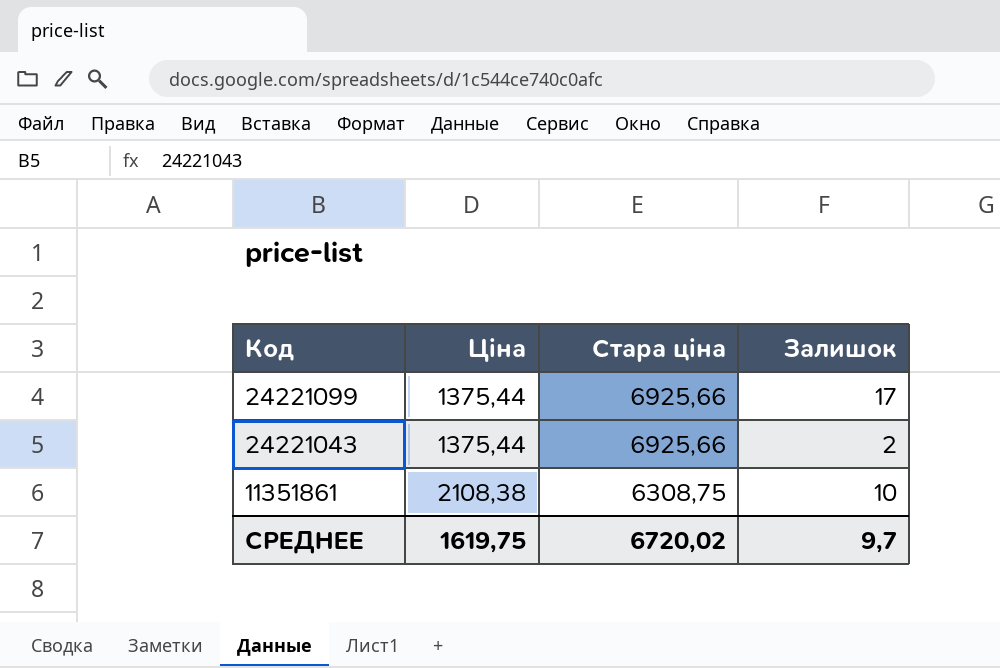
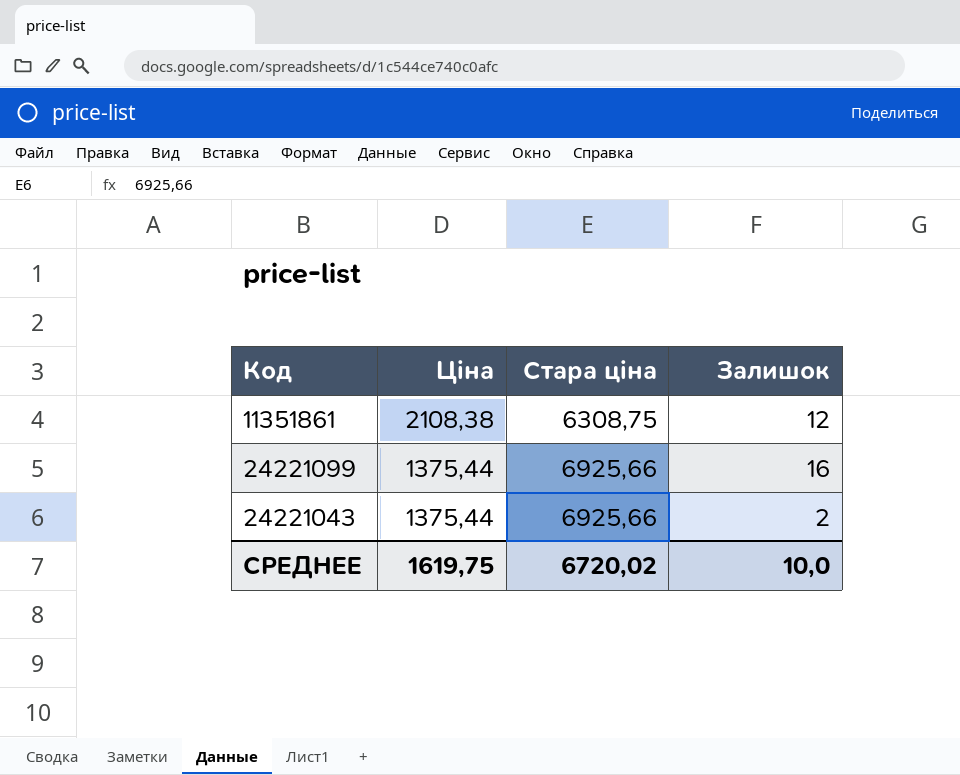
row order: Код descending -> Ціна descending
11351861 | Залишок: 10 -> 12
24221099 | Залишок: 17 -> 16
СРЕДНЕЕ | Залишок: 9,7 -> 10,0

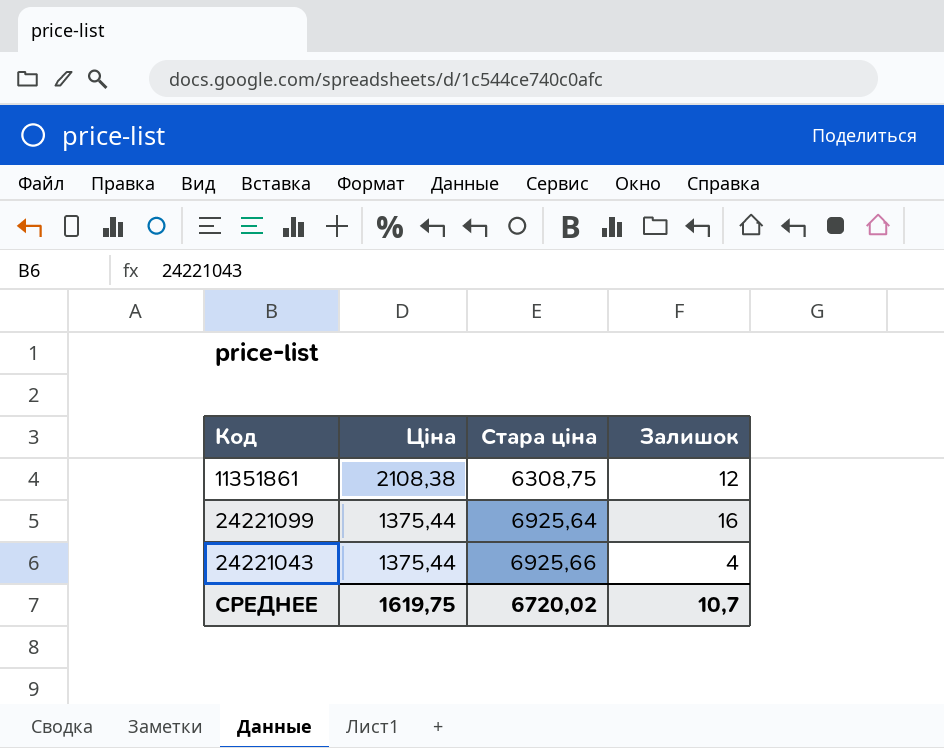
24221099 | Стара ціна: 6925,66 -> 6925,64
24221043 | Залишок: 2 -> 4
СРЕДНЕЕ | Залишок: 10,0 -> 10,7

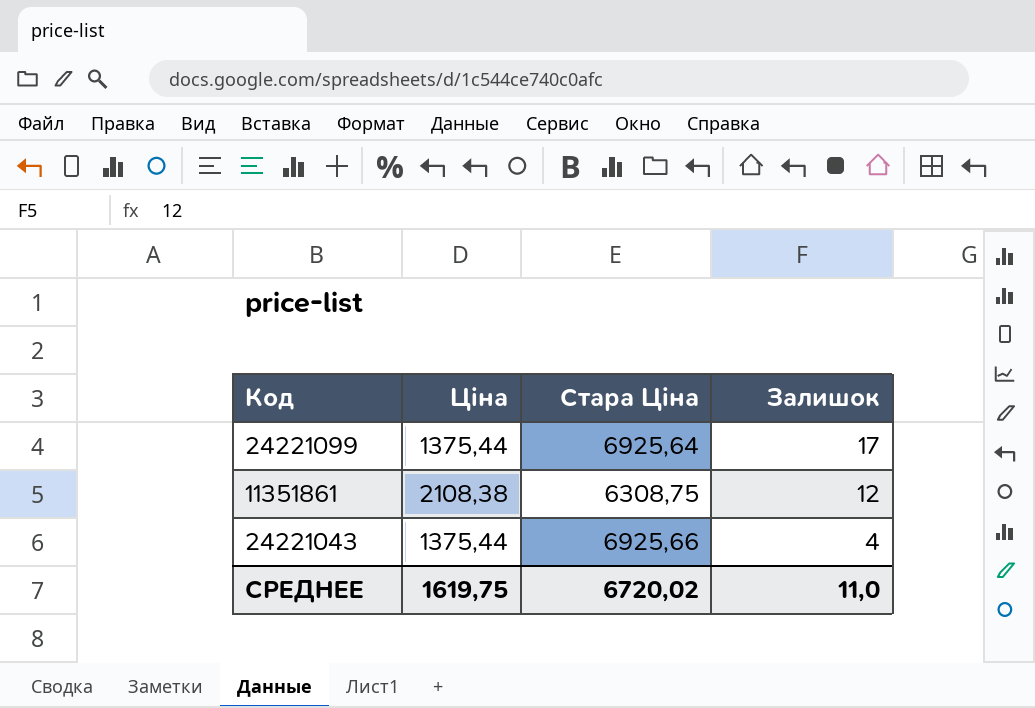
row order: Ціна descending -> Залишок descending
column name: Стара ціна -> Стара Ціна
24221099 | Залишок: 16 -> 17
СРЕДНЕЕ | Залишок: 10,7 -> 11,0

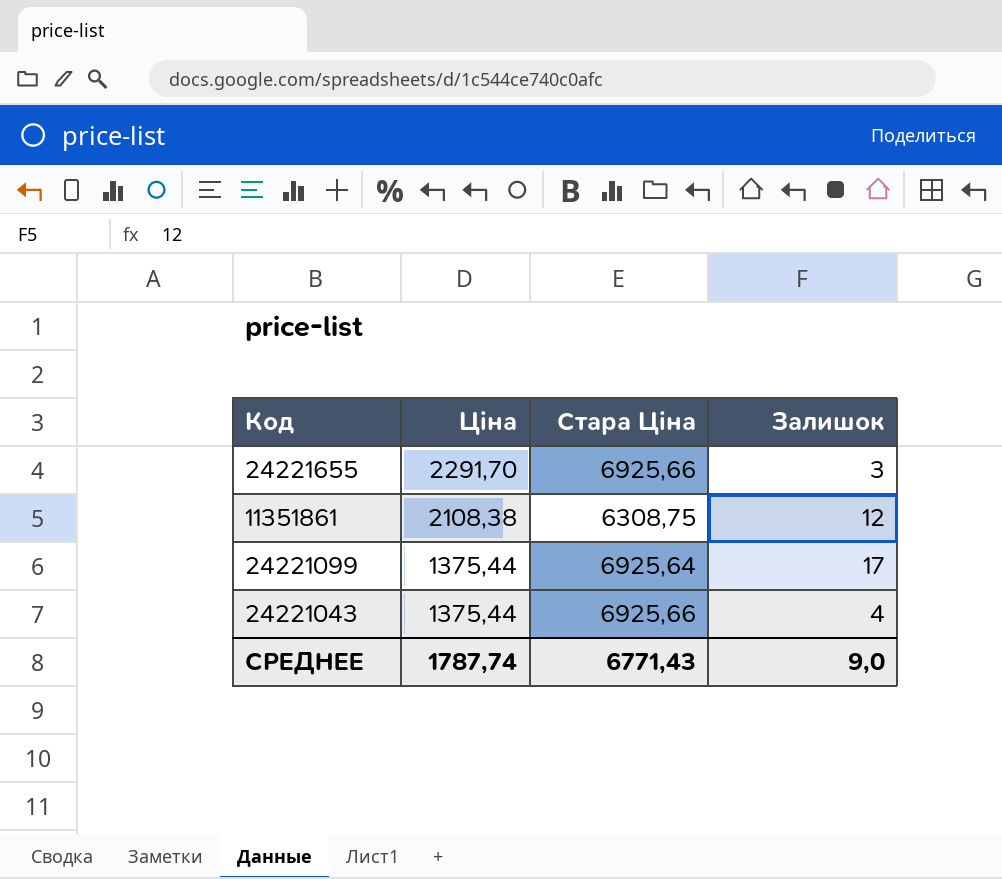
row order: Залишок descending -> Ціна descending
row 24221655: none -> 2291,70 | 6925,66 | 3
СРЕДНЕЕ | Ціна: 1619,75 -> 1787,74
СРЕДНЕЕ | Стара Ціна: 6720,02 -> 6771,43
СРЕДНЕЕ | Залишок: 11,0 -> 9,0

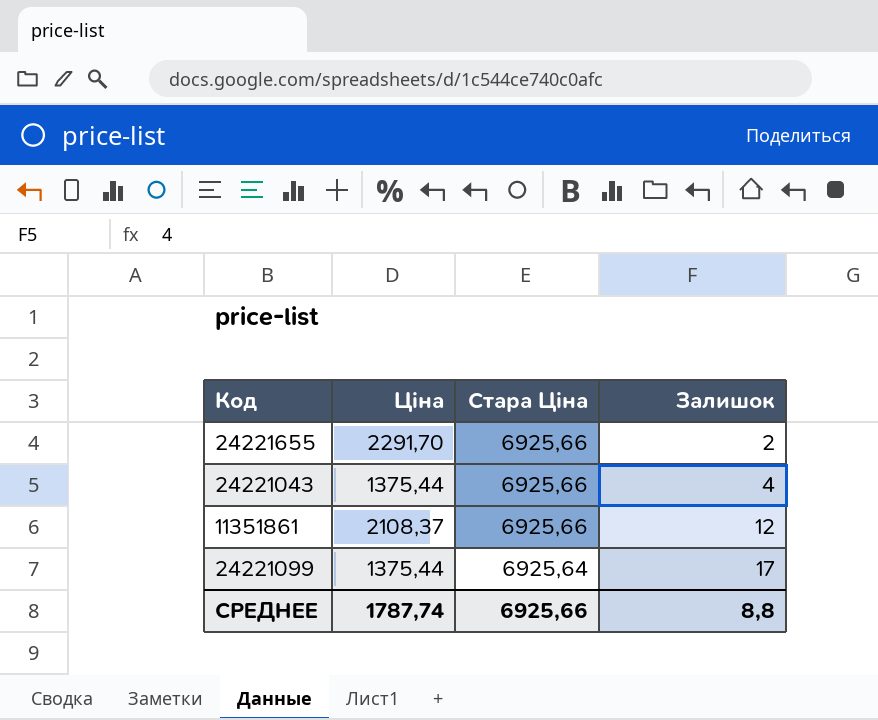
row order: Ціна descending -> Стара Ціна descending
24221655 | Залишок: 3 -> 2
11351861 | Ціна: 2108,38 -> 2108,37
11351861 | Стара Ціна: 6308,75 -> 6925,66
СРЕДНЕЕ | Стара Ціна: 6771,43 -> 6925,66
СРЕДНЕЕ | Залишок: 9,0 -> 8,8

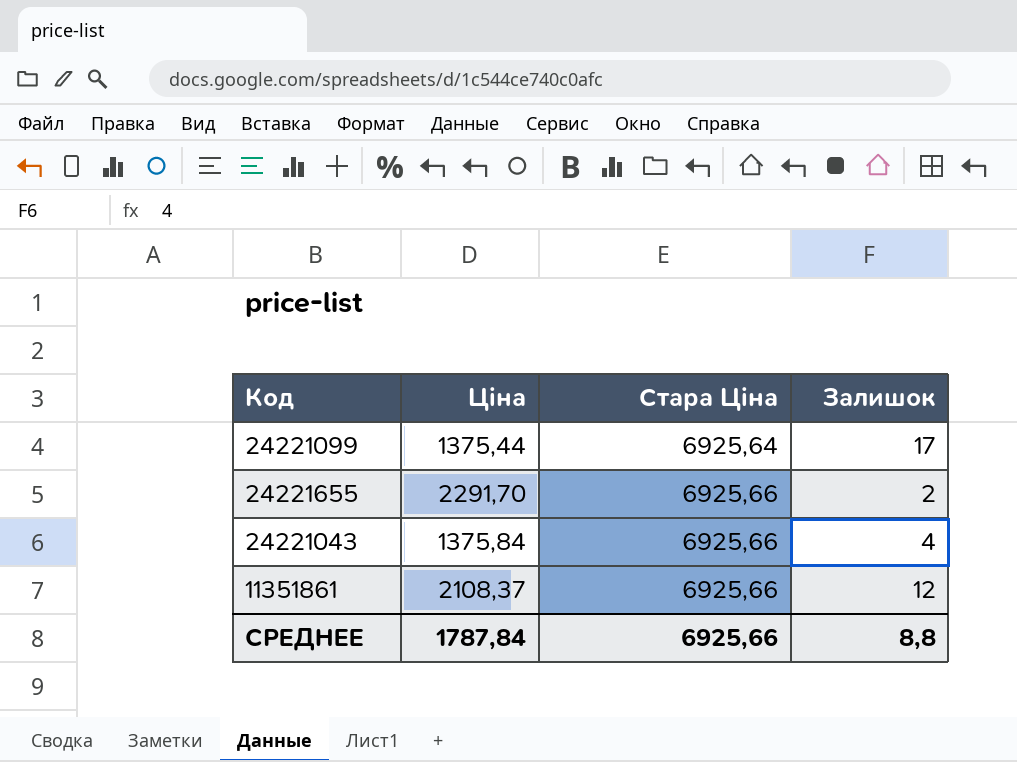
row order: Стара Ціна descending -> Стара Ціна ascending
24221043 | Ціна: 1375,44 -> 1375,84
СРЕДНЕЕ | Ціна: 1787,74 -> 1787,84

